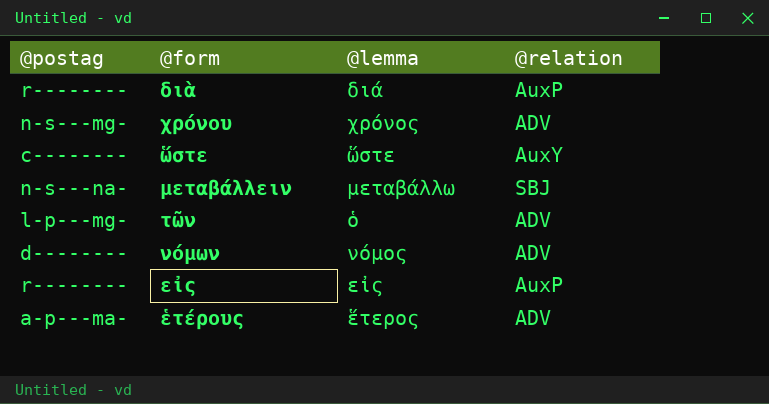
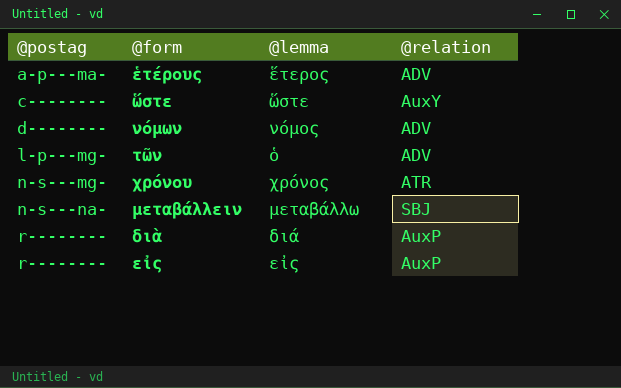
row order: none -> @postag ascending
χρόνου | @relation: ADV -> ATR

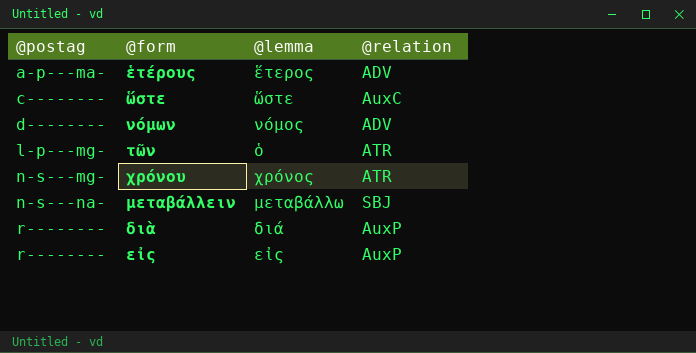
ὥστε | @relation: AuxY -> AuxC
τῶν | @relation: ADV -> ATR

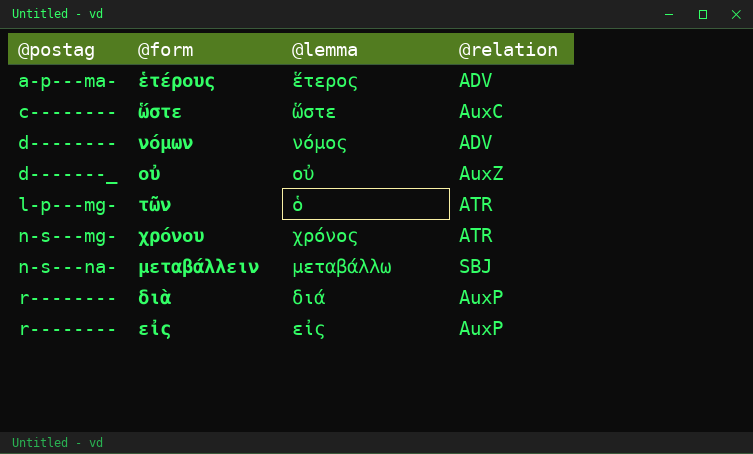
row οὐ: none -> d-------_ | οὐ | AuxZ

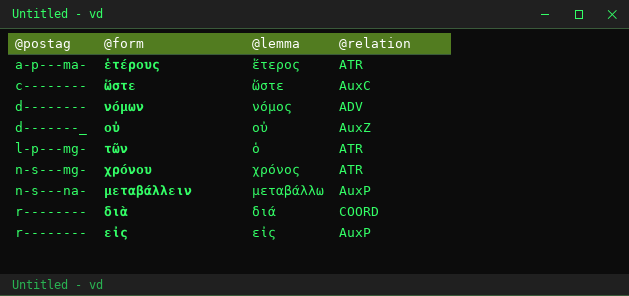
ἑτέρους | @relation: ADV -> ATR
μεταβάλλειν | @relation: SBJ -> AuxP
διὰ | @relation: AuxP -> COORD

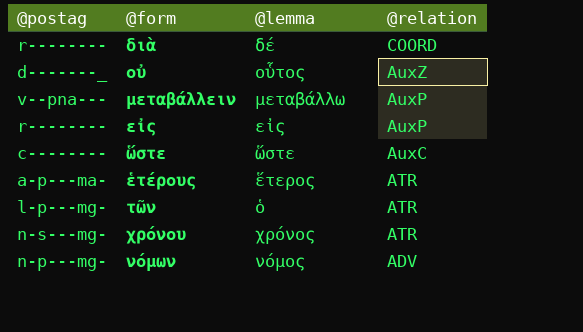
row order: @postag ascending -> @relation descending
διὰ | @lemma: διά -> δέ
οὐ | @lemma: οὐ -> οὗτος
μεταβάλλειν | @postag: n-s---na- -> v--pna---
νόμων | @postag: d-------- -> n-p---mg-

